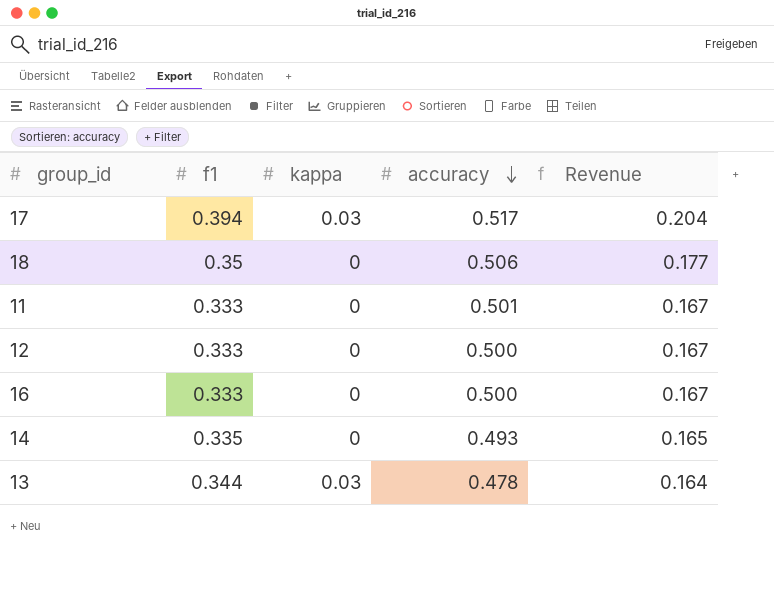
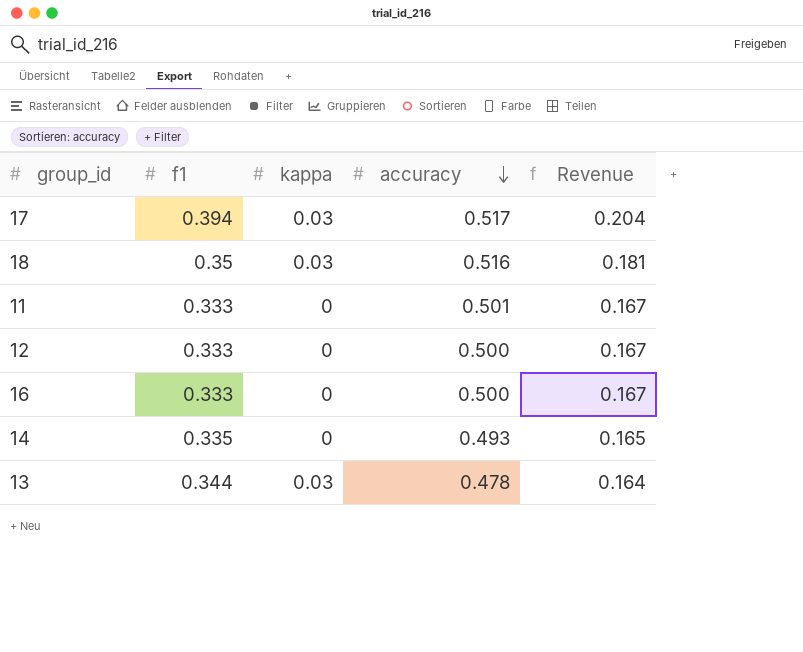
18 | kappa: 0 -> 0.03
18 | accuracy: 0.506 -> 0.516
18 | Revenue: 0.177 -> 0.181

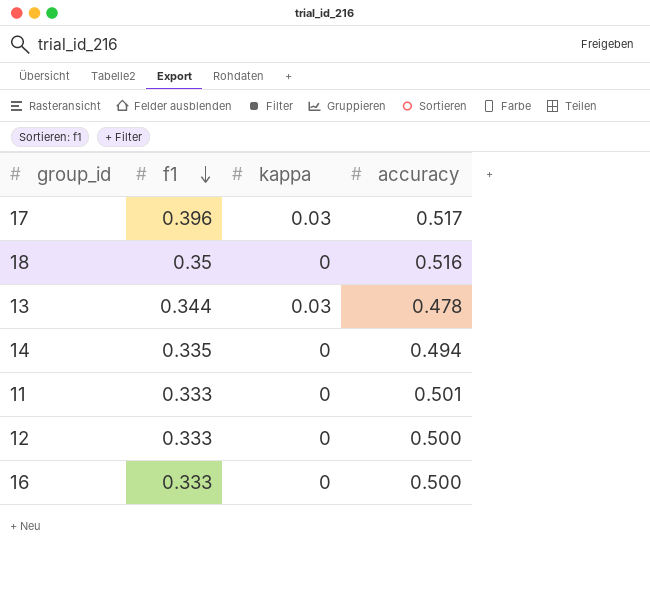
row order: accuracy descending -> f1 descending
column Revenue | formula: [f1] * [accuracy] -> none
17 | f1: 0.394 -> 0.396
18 | kappa: 0.03 -> 0
14 | accuracy: 0.493 -> 0.494

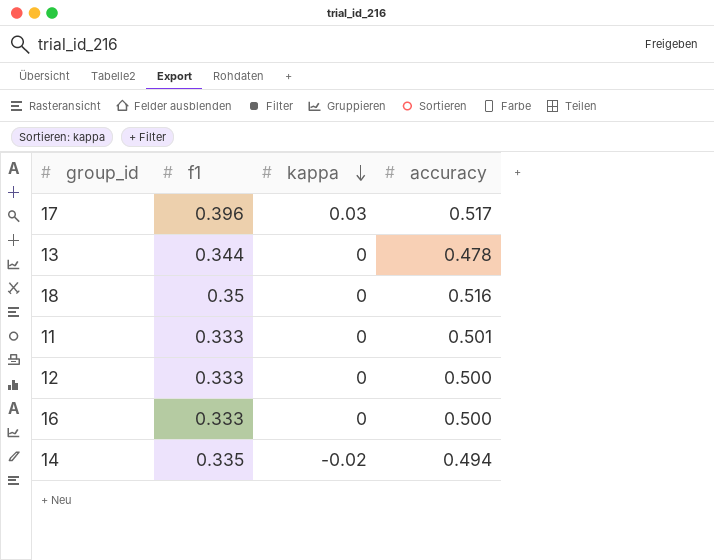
row order: f1 descending -> kappa descending
13 | kappa: 0.03 -> 0
14 | kappa: 0 -> -0.02

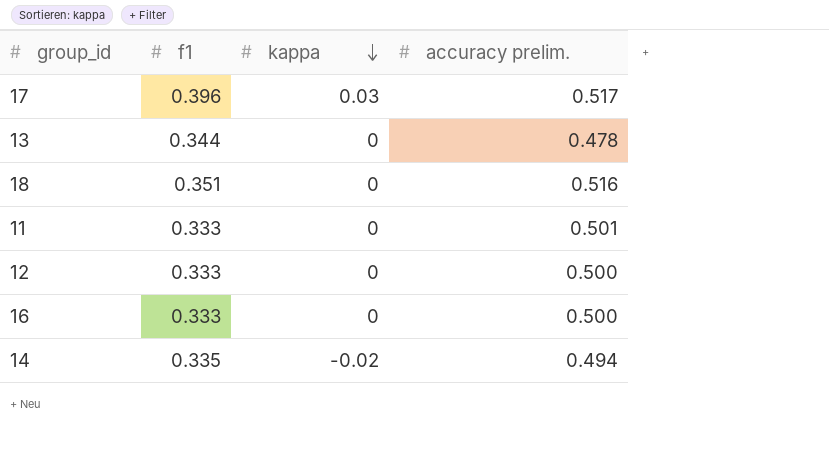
column name: accuracy -> accuracy prelim.
18 | f1: 0.35 -> 0.351

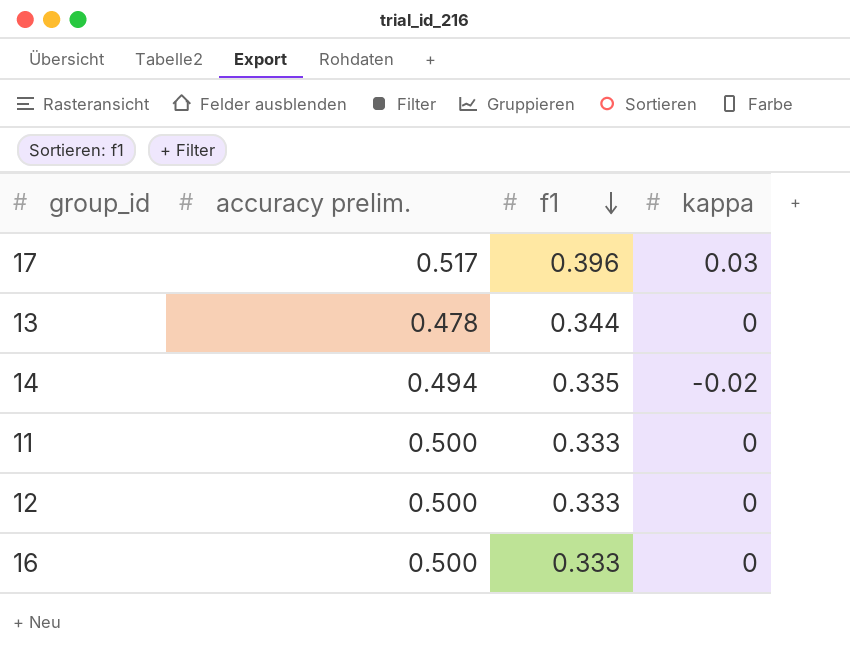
row order: kappa descending -> f1 descending
column accuracy prelim. | position: 4 -> 2
row 18: 0.351 | 0 | 0.516 -> none
11 | accuracy prelim.: 0.501 -> 0.500

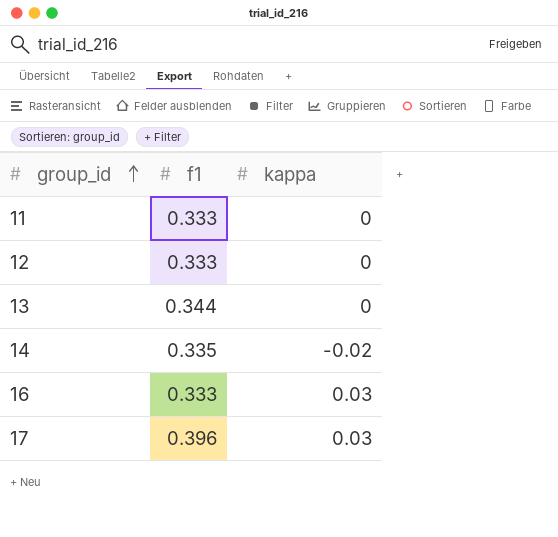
row order: f1 descending -> group_id ascending
column accuracy prelim. | position: 2 -> none
16 | kappa: 0 -> 0.03

